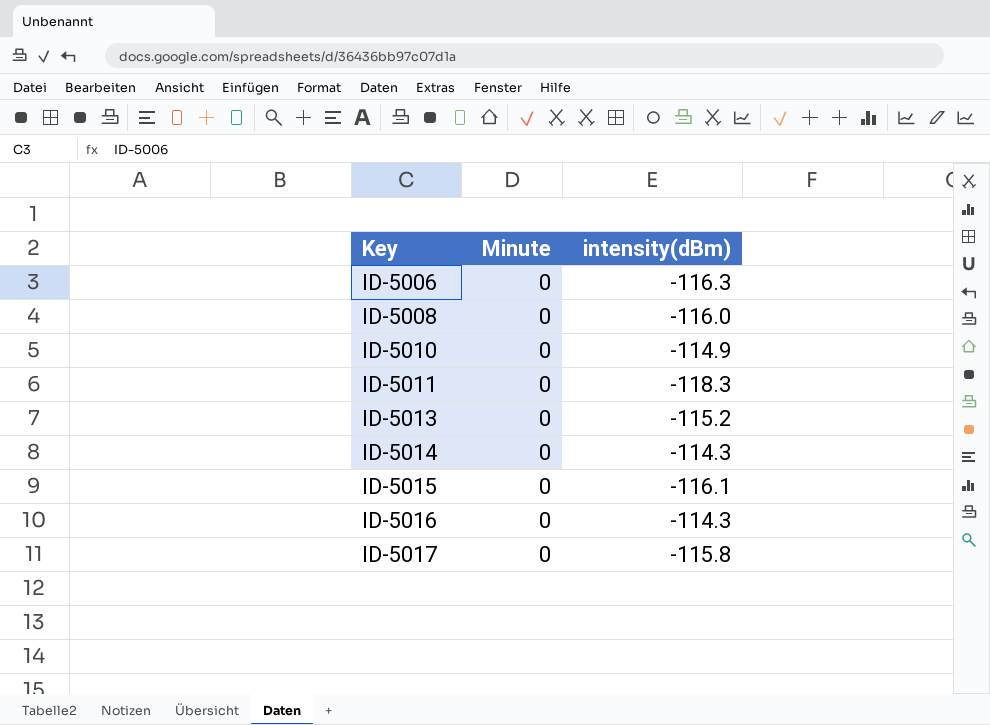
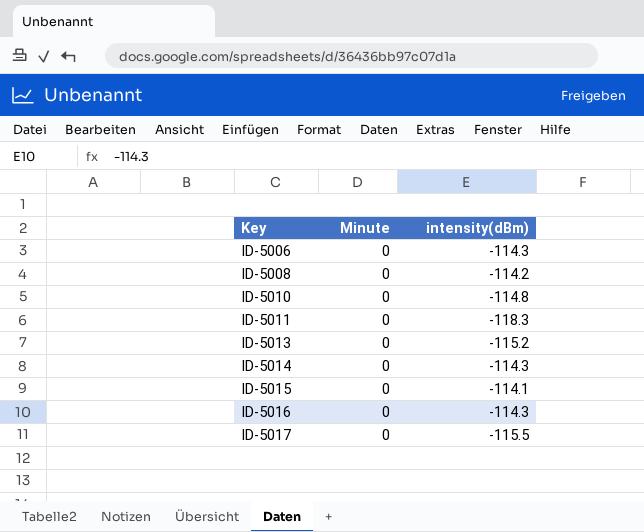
ID-5006 | intensity(dBm): -116.3 -> -114.3
ID-5008 | intensity(dBm): -116.0 -> -114.2
ID-5010 | intensity(dBm): -114.9 -> -114.8
ID-5015 | intensity(dBm): -116.1 -> -114.1
ID-5017 | intensity(dBm): -115.8 -> -115.5

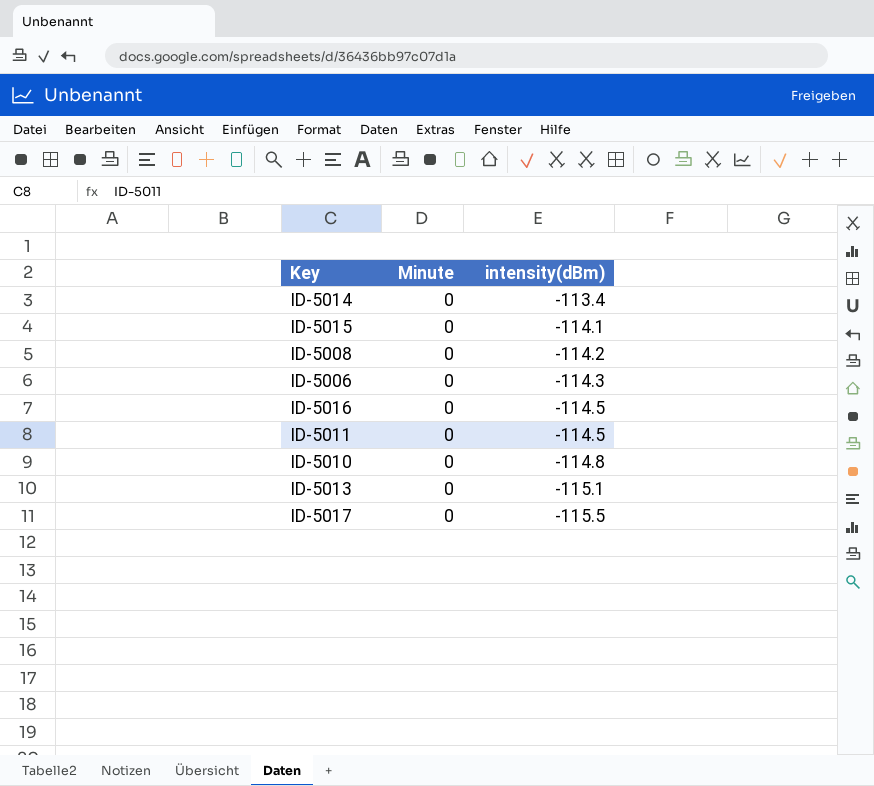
row order: Key ascending -> intensity(dBm) descending
ID-5014 | intensity(dBm): -114.3 -> -113.4
ID-5016 | intensity(dBm): -114.3 -> -114.5
ID-5011 | intensity(dBm): -118.3 -> -114.5
ID-5013 | intensity(dBm): -115.2 -> -115.1

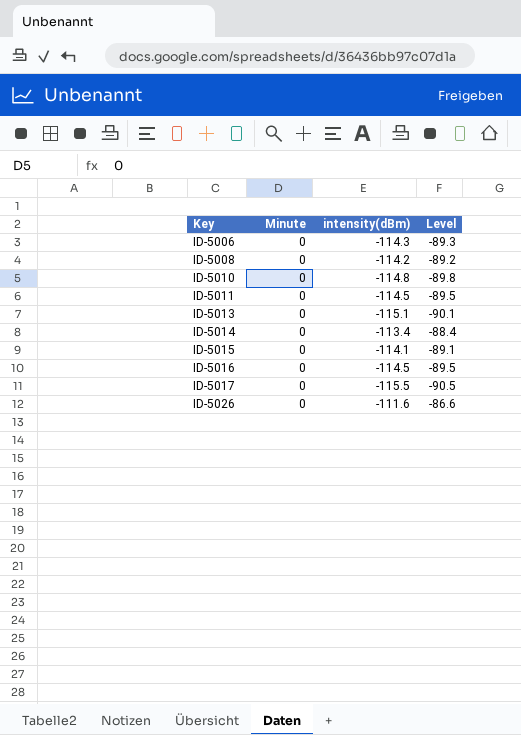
row order: intensity(dBm) descending -> Key ascending
column Level | formula: none -> [intensity(dBm)] + 25
row ID-5026: none -> 0 | -111.6 | -86.6

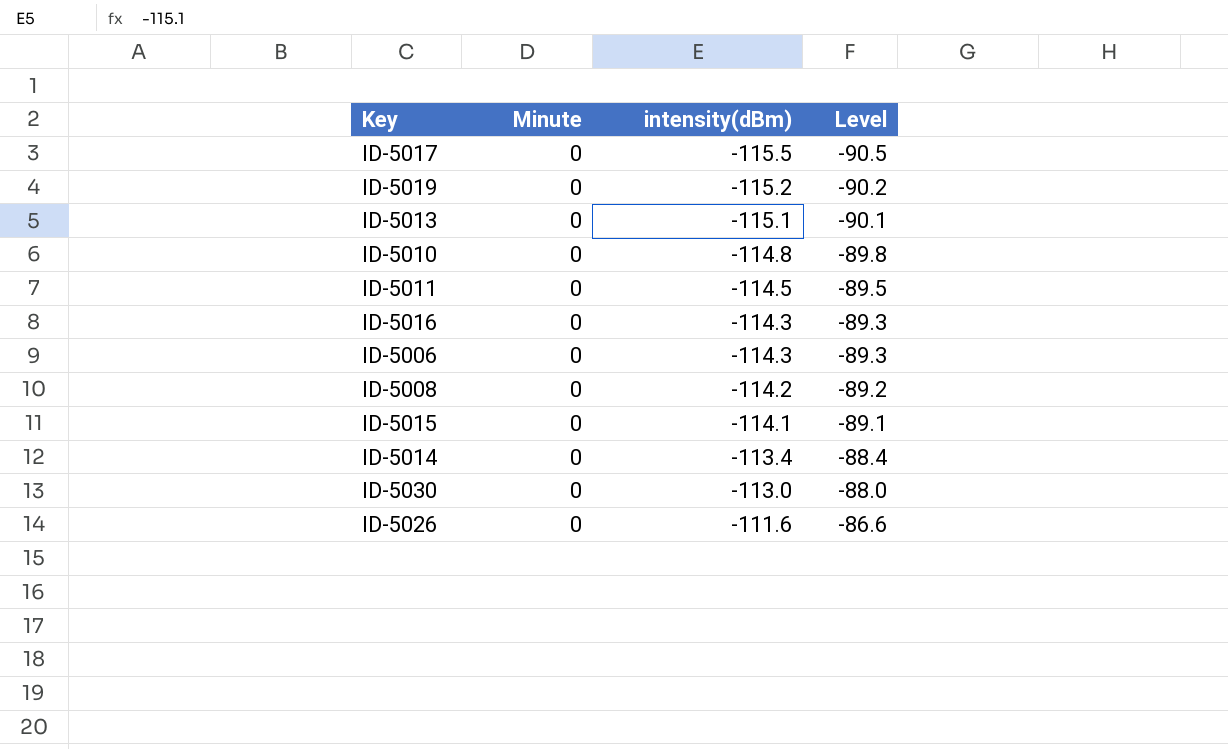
row order: Key ascending -> intensity(dBm) ascending
row ID-5019: none -> 0 | -115.2 | -90.2
ID-5016 | intensity(dBm): -114.5 -> -114.3
ID-5016 | Level: -89.5 -> -89.3
row ID-5030: none -> 0 | -113.0 | -88.0

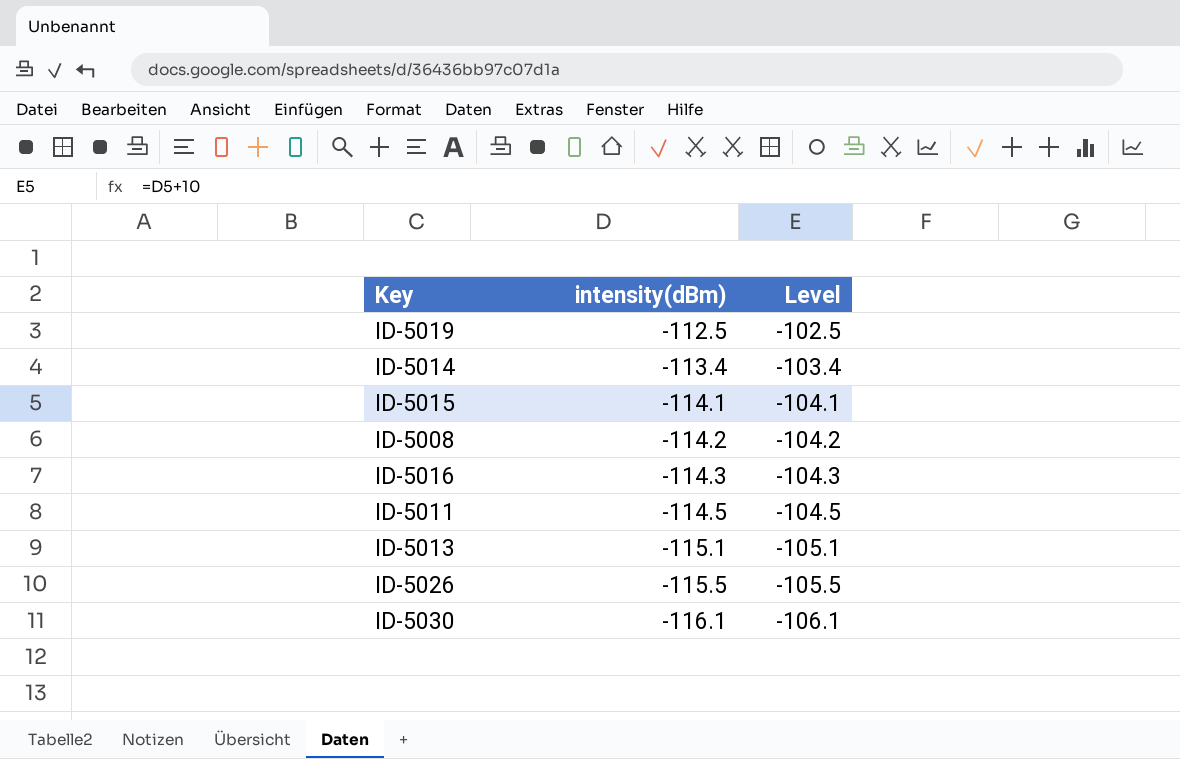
row order: intensity(dBm) ascending -> intensity(dBm) descending
column Minute | position: 2 -> none
column Level | formula: [intensity(dBm)] + 25 -> [intensity(dBm)] + 10
row ID-5017: 0 | -115.5 | -90.5 -> none
row ID-5010: 0 | -114.8 | -89.8 -> none
row ID-5006: 0 | -114.3 | -89.3 -> none
ID-5019 | intensity(dBm): -115.2 -> -112.5
ID-5026 | intensity(dBm): -111.6 -> -115.5
ID-5030 | intensity(dBm): -113.0 -> -116.1

